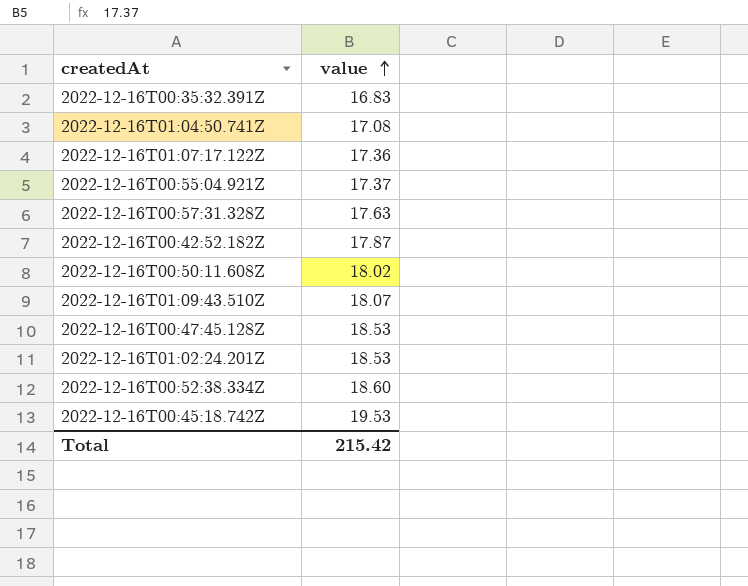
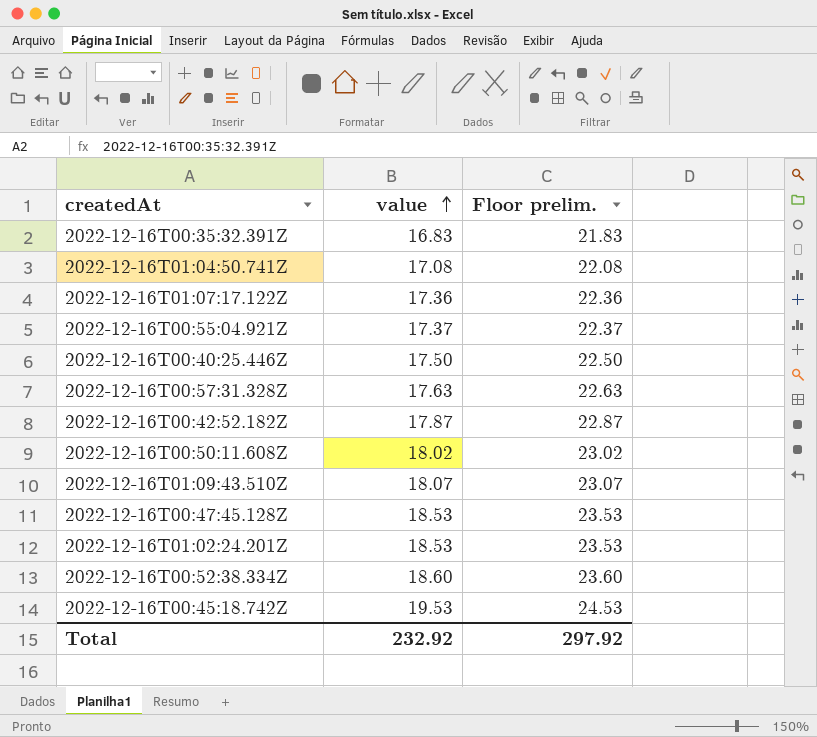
column Floor prelim. | formula: none -> [value] + 5
row 2022-12-16T00:40:25.446Z: none -> 17.50 | 22.50
Total | value: 215.42 -> 232.92

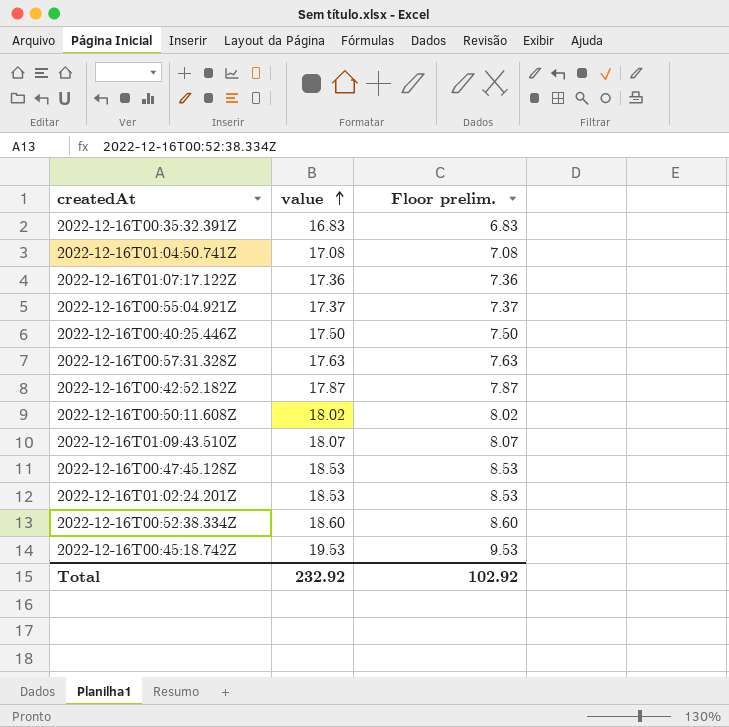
column Floor prelim. | formula: [value] + 5 -> [value] - 10
Total | Floor prelim.: 297.92 -> 102.92

